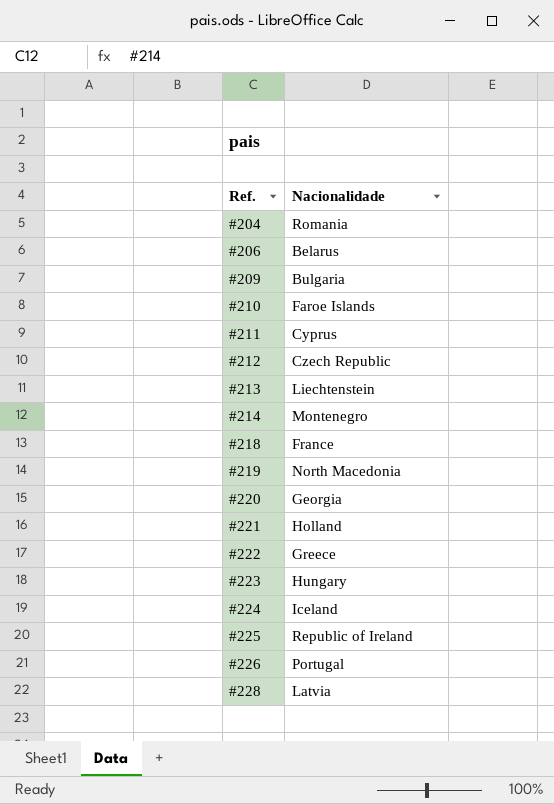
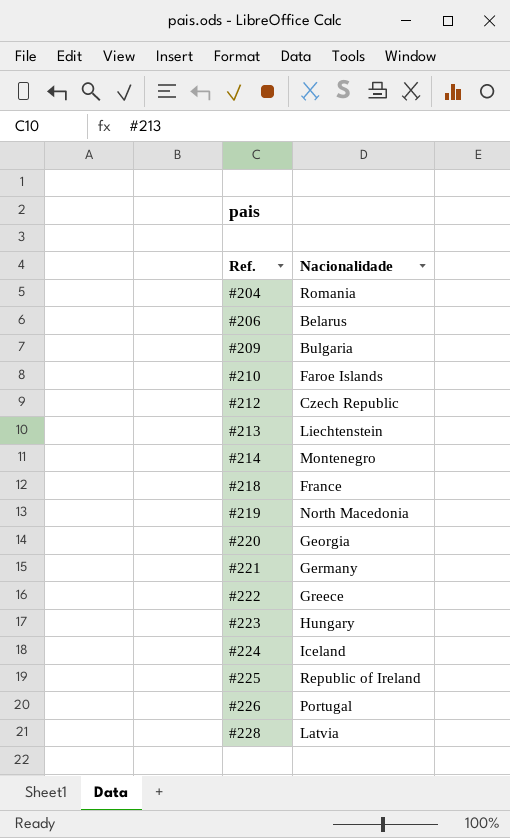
row #211: Cyprus -> none
#221 | Nacionalidade: Holland -> Germany

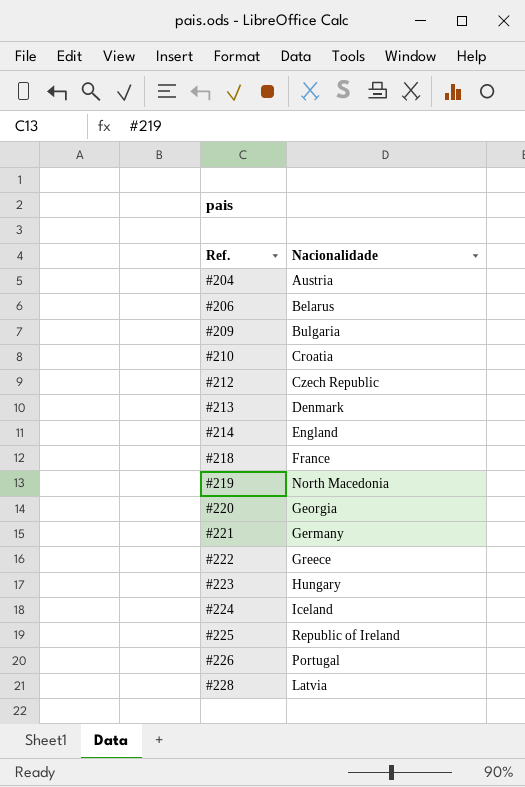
#204 | Nacionalidade: Romania -> Austria
#210 | Nacionalidade: Faroe Islands -> Croatia
#213 | Nacionalidade: Liechtenstein -> Denmark
#214 | Nacionalidade: Montenegro -> England

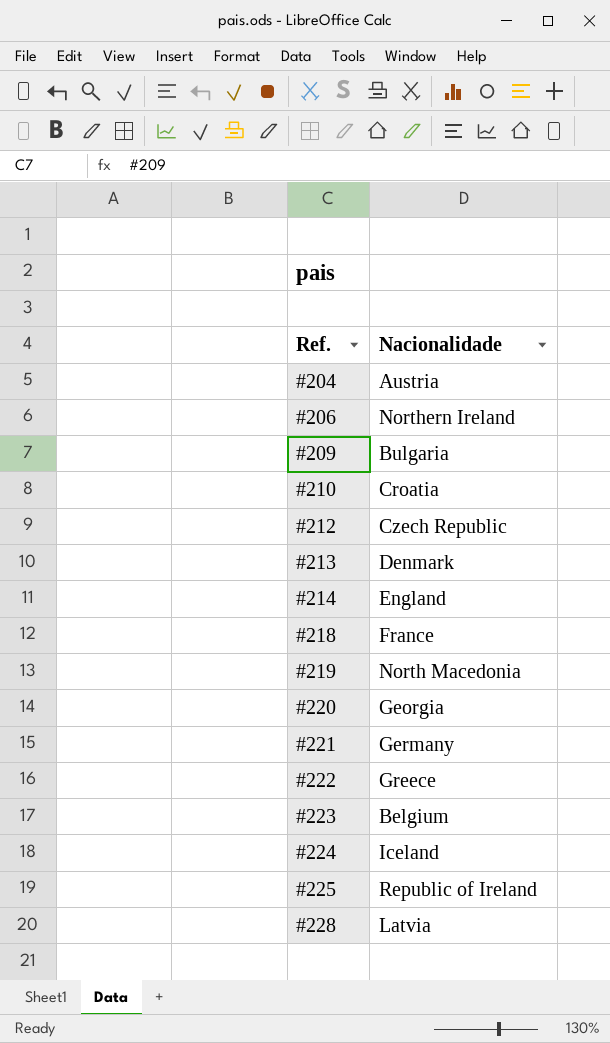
row #226: Portugal -> none
#206 | Nacionalidade: Belarus -> Northern Ireland
#223 | Nacionalidade: Hungary -> Belgium

